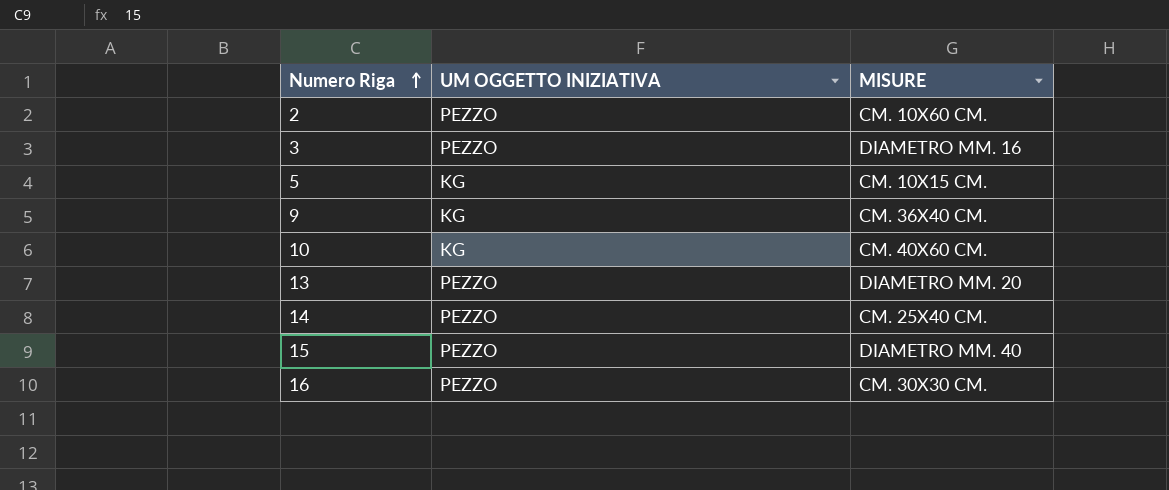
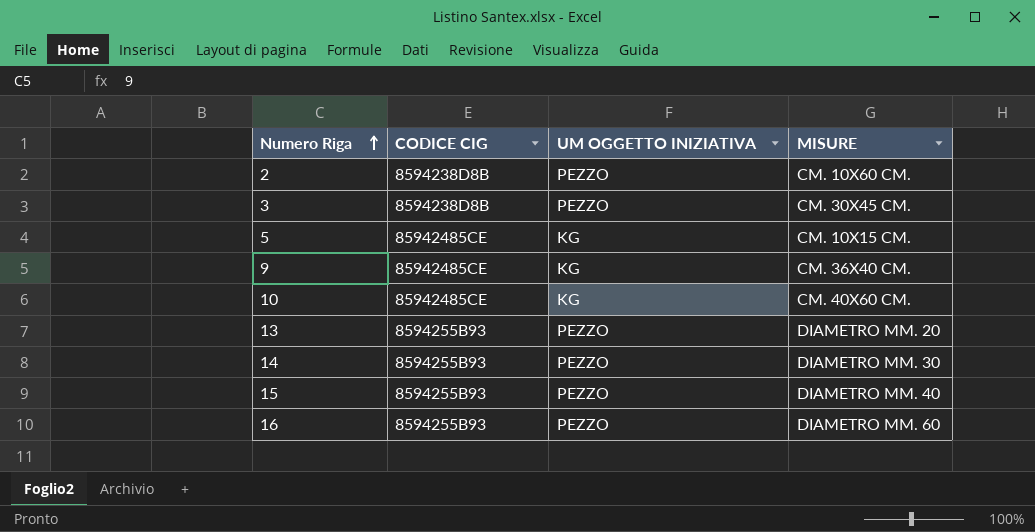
column CODICE CIG | position: none -> 2
3 | MISURE: DIAMETRO MM. 16 -> CM. 30X45 CM.
14 | MISURE: CM. 25X40 CM. -> DIAMETRO MM. 30
16 | MISURE: CM. 30X30 CM. -> DIAMETRO MM. 60

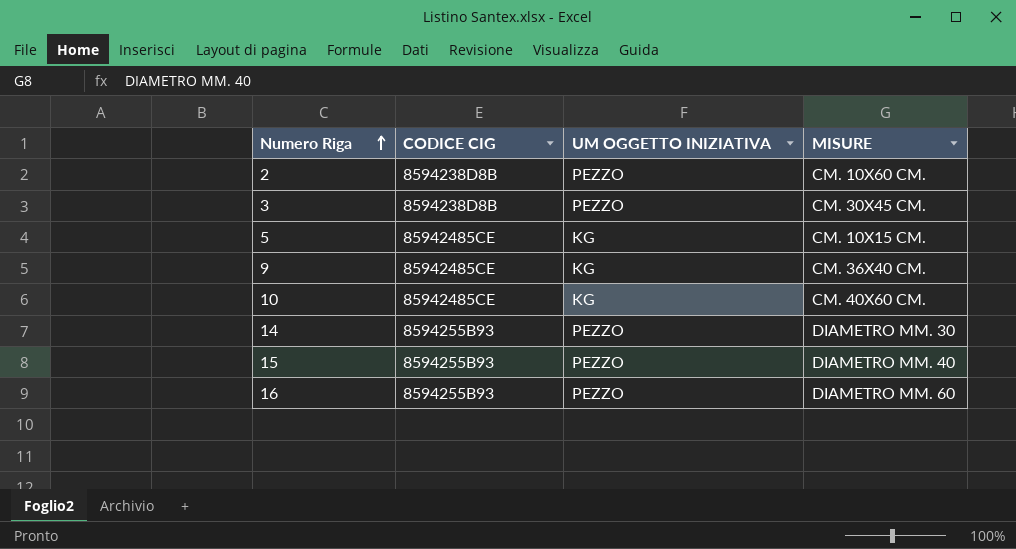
row 13: 8594255B93 | PEZZO | DIAMETRO MM. 20 -> none

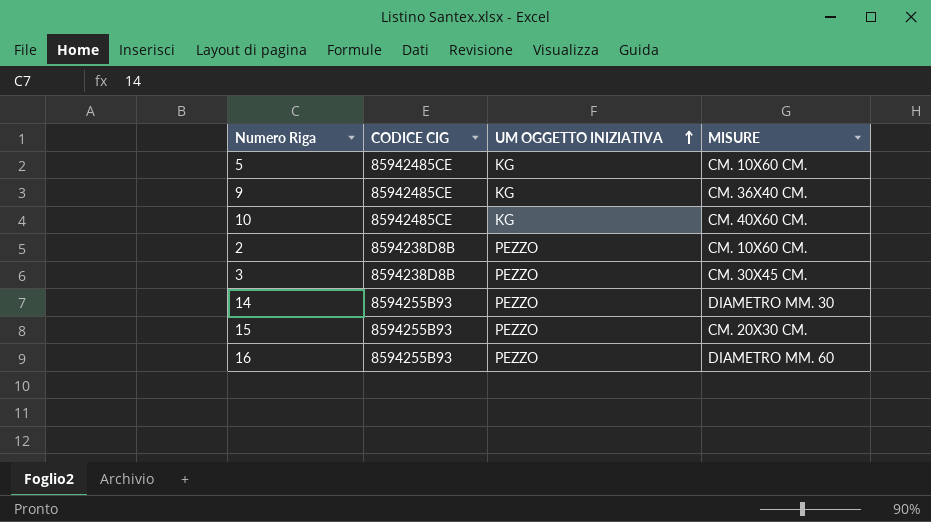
row order: Numero Riga ascending -> UM OGGETTO INIZIATIVA ascending
5 | MISURE: CM. 10X15 CM. -> CM. 10X60 CM.
15 | MISURE: DIAMETRO MM. 40 -> CM. 20X30 CM.

